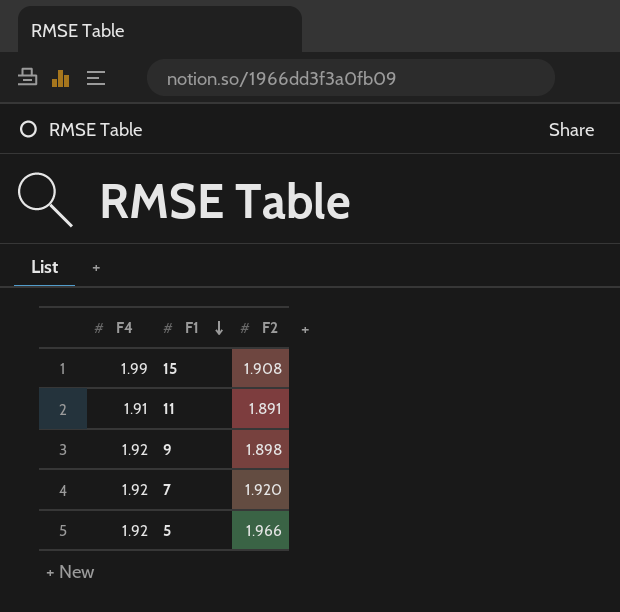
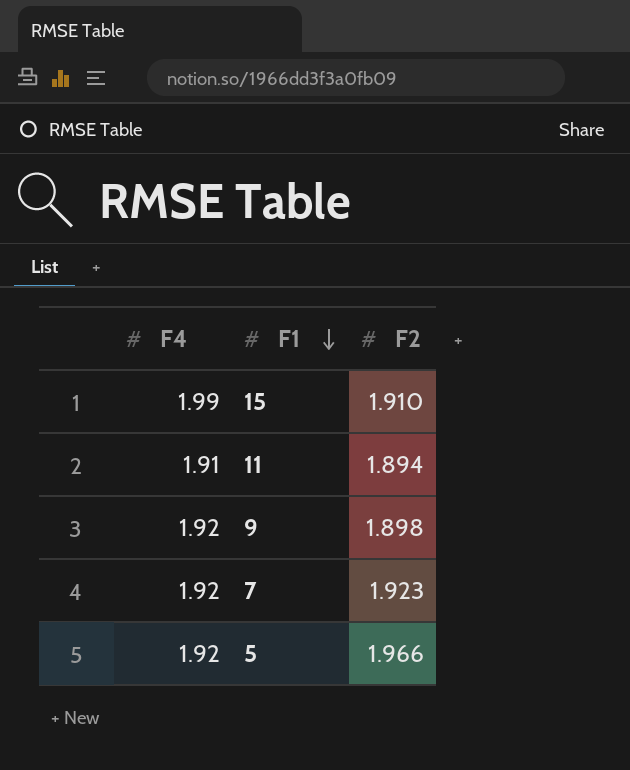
15 | F2: 1.908 -> 1.910
11 | F2: 1.891 -> 1.894
7 | F2: 1.920 -> 1.923

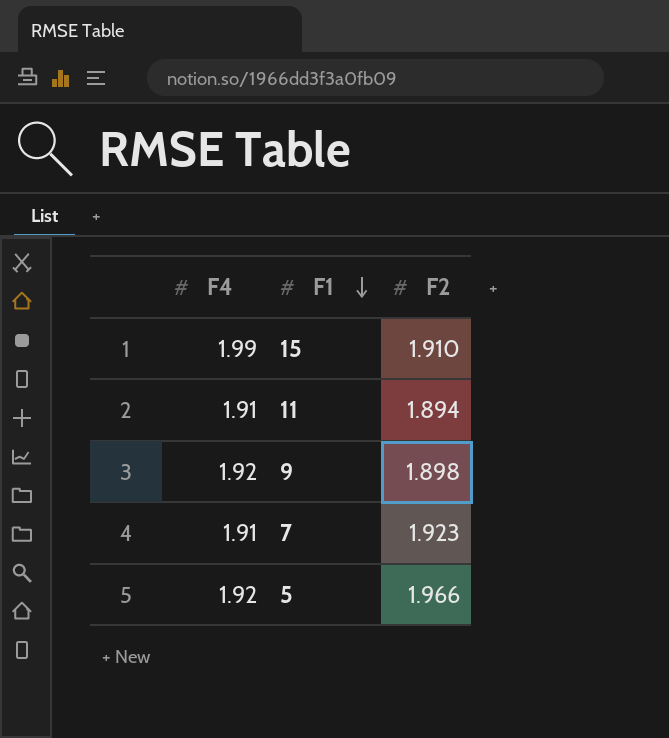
7 | F4: 1.92 -> 1.91

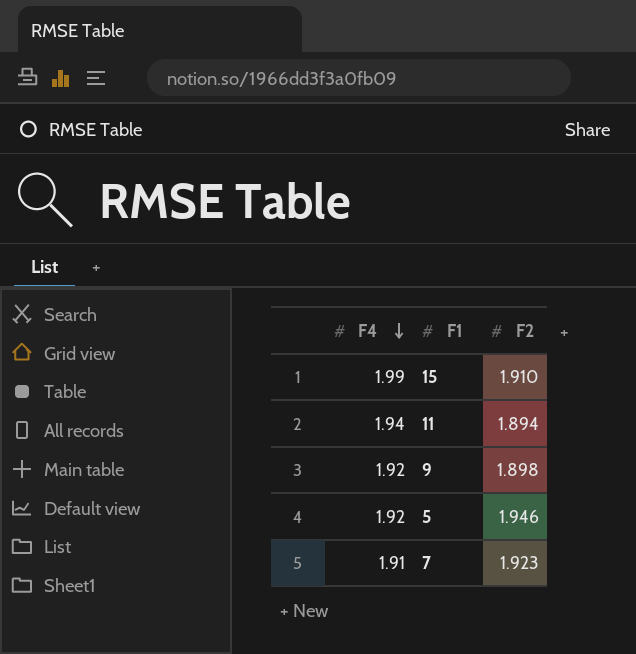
row order: F1 descending -> F4 descending
11 | F4: 1.91 -> 1.94
5 | F2: 1.966 -> 1.946

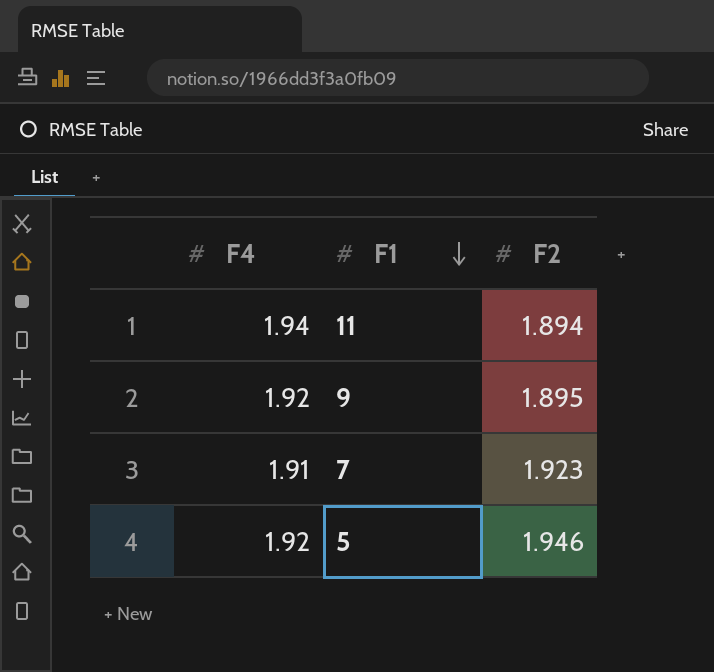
row order: F4 descending -> F1 descending
row 15: 1.99 | 1.910 -> none
9 | F2: 1.898 -> 1.895

